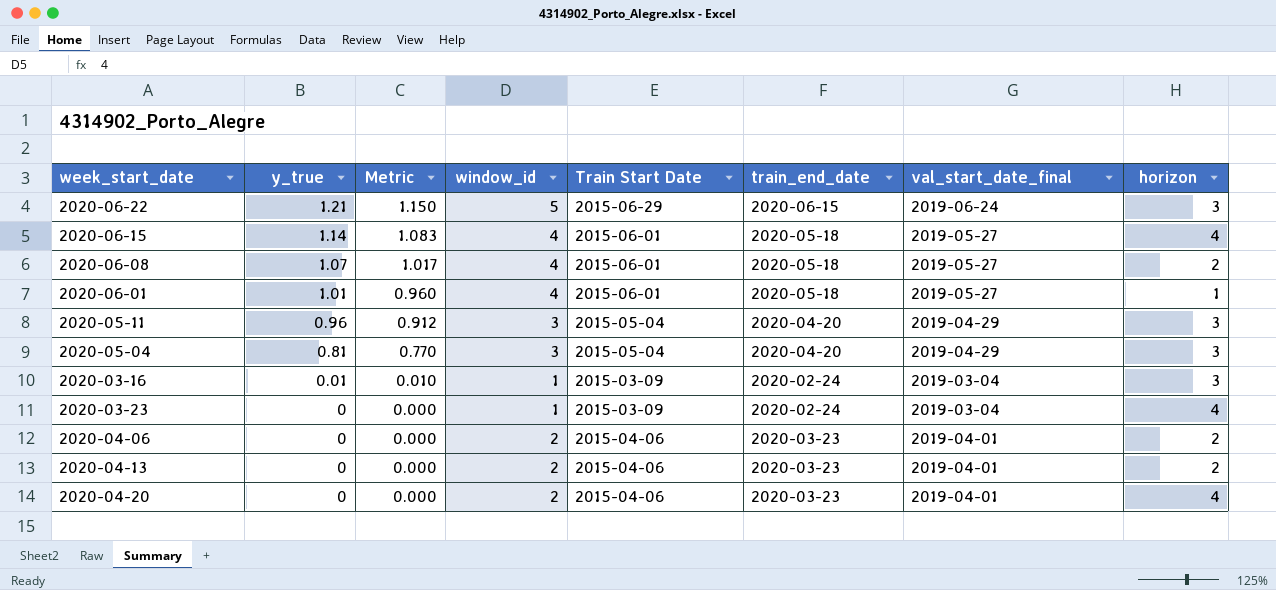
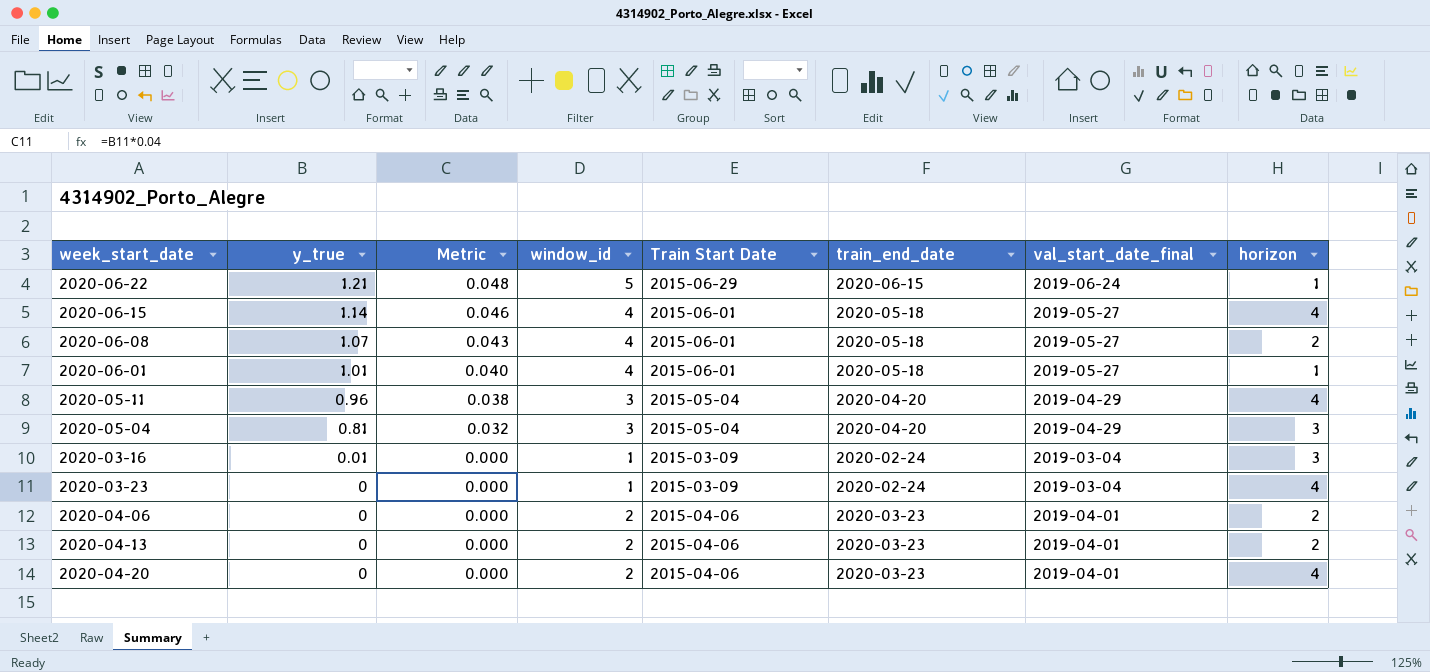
column Metric | formula: [y_true] * 0.95 -> [y_true] * 0.04
2020-06-22 | horizon: 3 -> 1
2020-05-11 | horizon: 3 -> 4

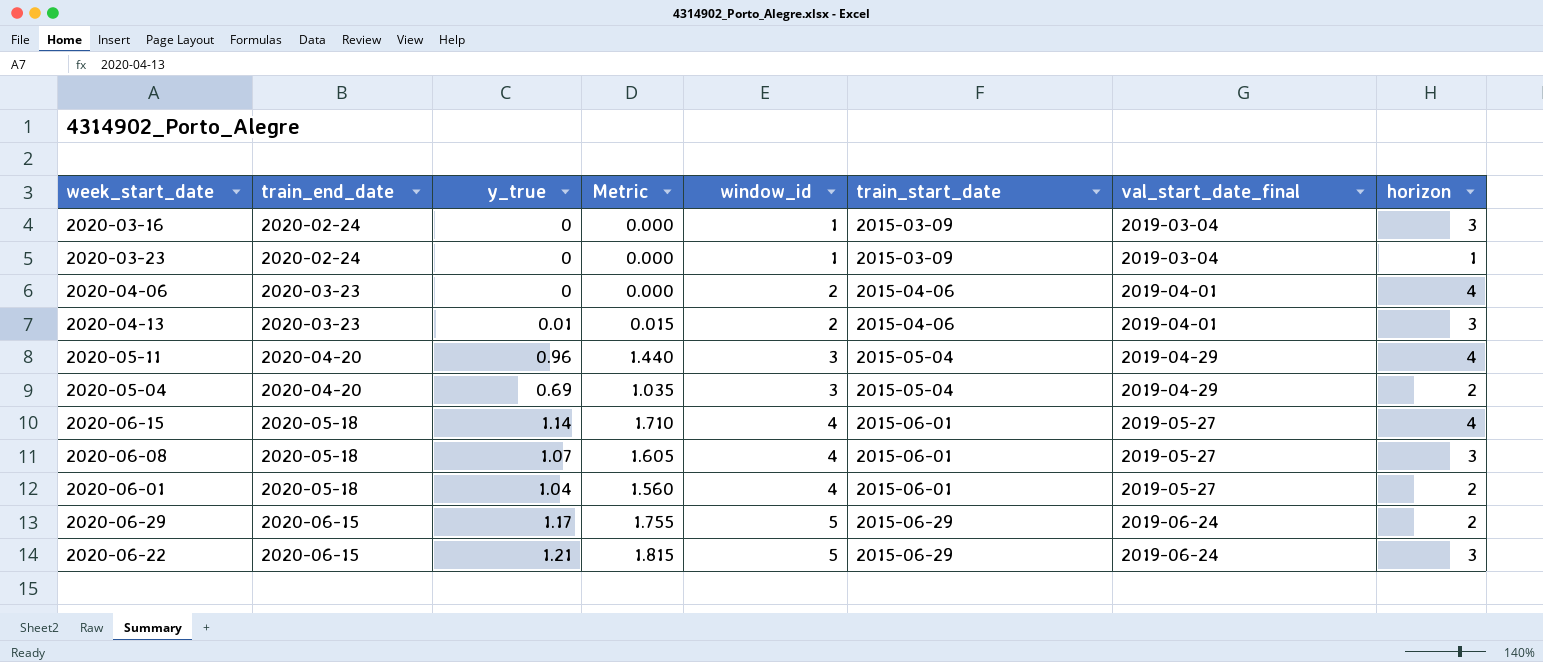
row order: y_true descending -> train_end_date ascending
column train_end_date | position: 6 -> 2
column Metric | formula: [y_true] * 0.04 -> [y_true] * 1.5
column name: Train Start Date -> train_start_date
row 2020-04-20: 0 | 0.000 | 2 | 2015-04-06 | 2020-03-23 | 2019-04-01 | 4 -> none
2020-03-16 | y_true: 0.01 -> 0
2020-03-23 | horizon: 4 -> 1
2020-04-06 | horizon: 2 -> 4
2020-04-13 | y_true: 0 -> 0.01
2020-04-13 | horizon: 2 -> 3
2020-05-04 | y_true: 0.81 -> 0.69
2020-05-04 | horizon: 3 -> 2
2020-06-08 | horizon: 2 -> 3
2020-06-01 | y_true: 1.01 -> 1.04
2020-06-01 | horizon: 1 -> 2
row 2020-06-29: none -> 2020-06-15 | 1.17 | 1.755 | 5 | 2015-06-29 | 2019-06-24 | 2
2020-06-22 | horizon: 1 -> 3

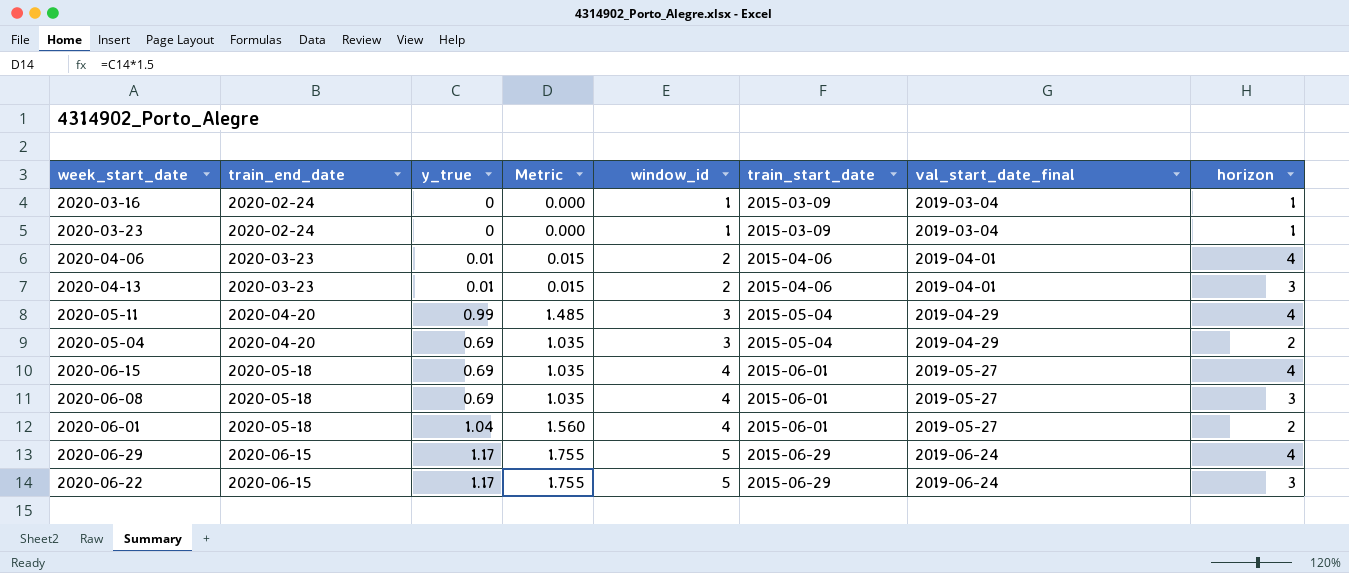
2020-03-16 | horizon: 3 -> 1
2020-04-06 | y_true: 0 -> 0.01
2020-04-06 | Metric: 0.000 -> 0.015
2020-05-11 | y_true: 0.96 -> 0.99
2020-05-11 | Metric: 1.440 -> 1.485
2020-06-15 | y_true: 1.14 -> 0.69
2020-06-15 | Metric: 1.710 -> 1.035
2020-06-08 | y_true: 1.07 -> 0.69
2020-06-08 | Metric: 1.605 -> 1.035
2020-06-29 | horizon: 2 -> 4
2020-06-22 | y_true: 1.21 -> 1.17
2020-06-22 | Metric: 1.815 -> 1.755

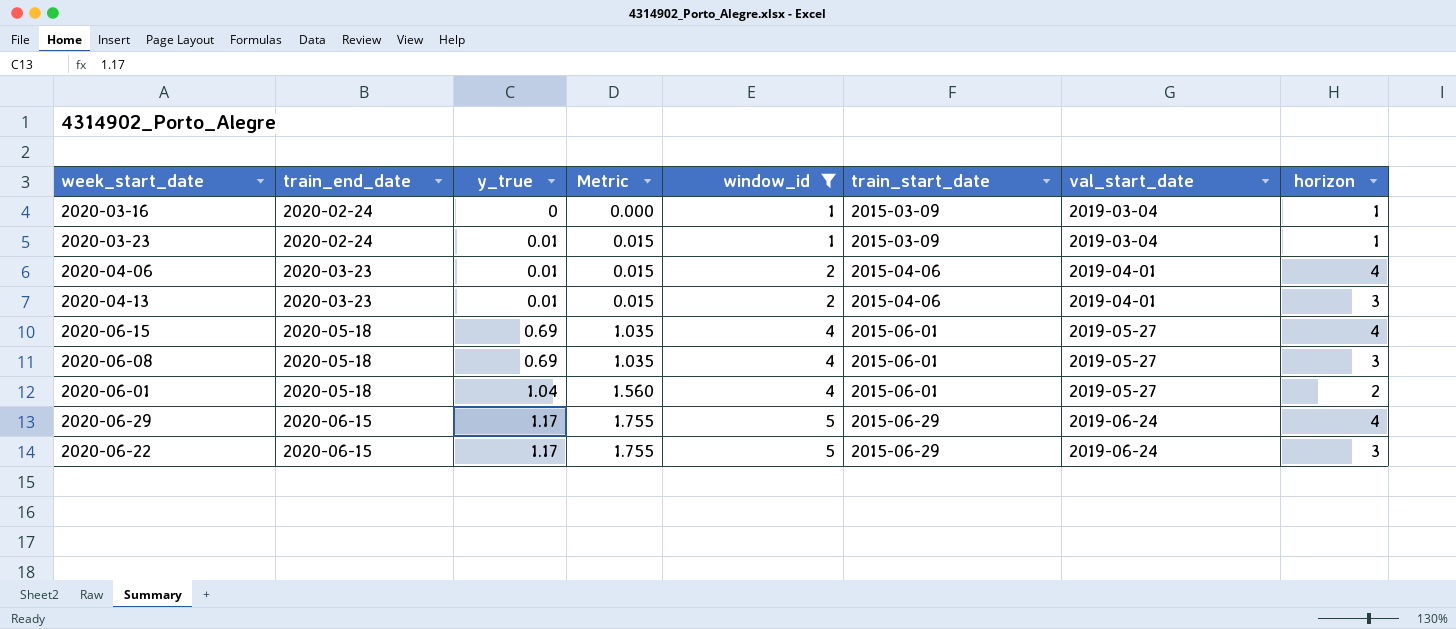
filter: none -> window_id != 3
column name: val_start_date_final -> val_start_date
2020-03-23 | y_true: 0 -> 0.01
2020-03-23 | Metric: 0.000 -> 0.015

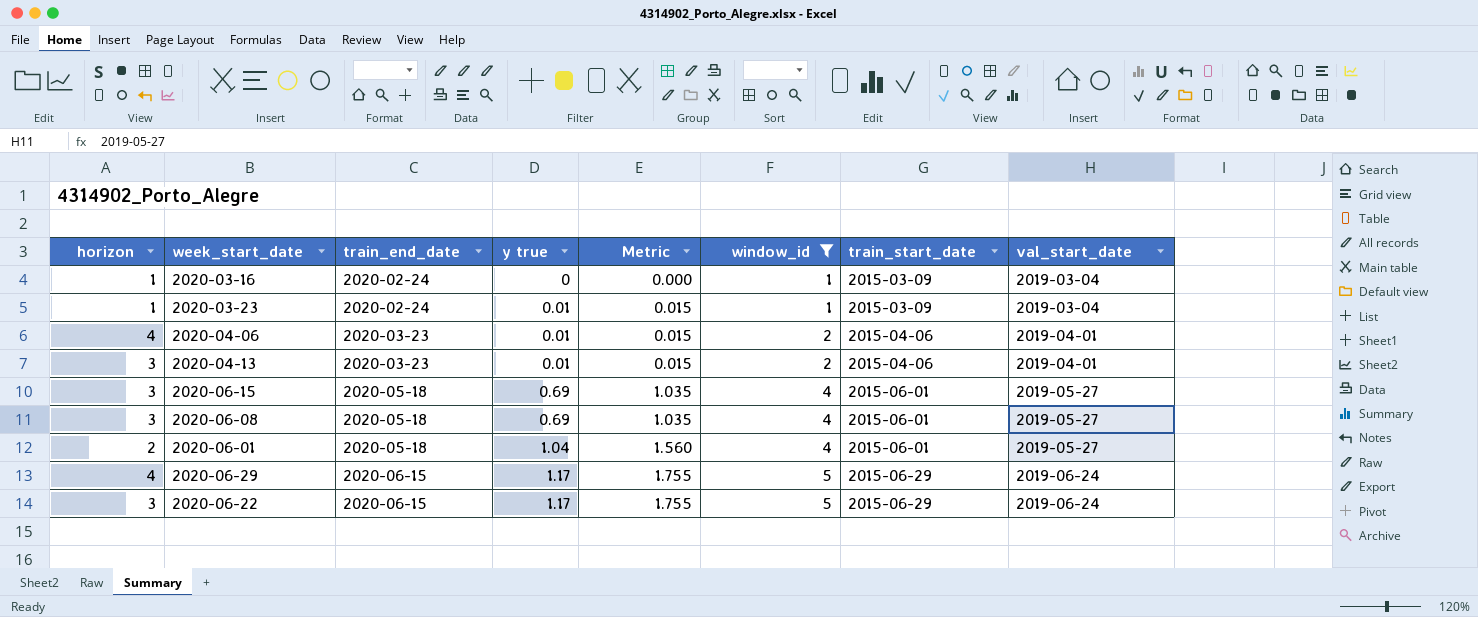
column horizon | position: 8 -> 1
column name: y_true -> y true
2020-06-15 | horizon: 4 -> 3

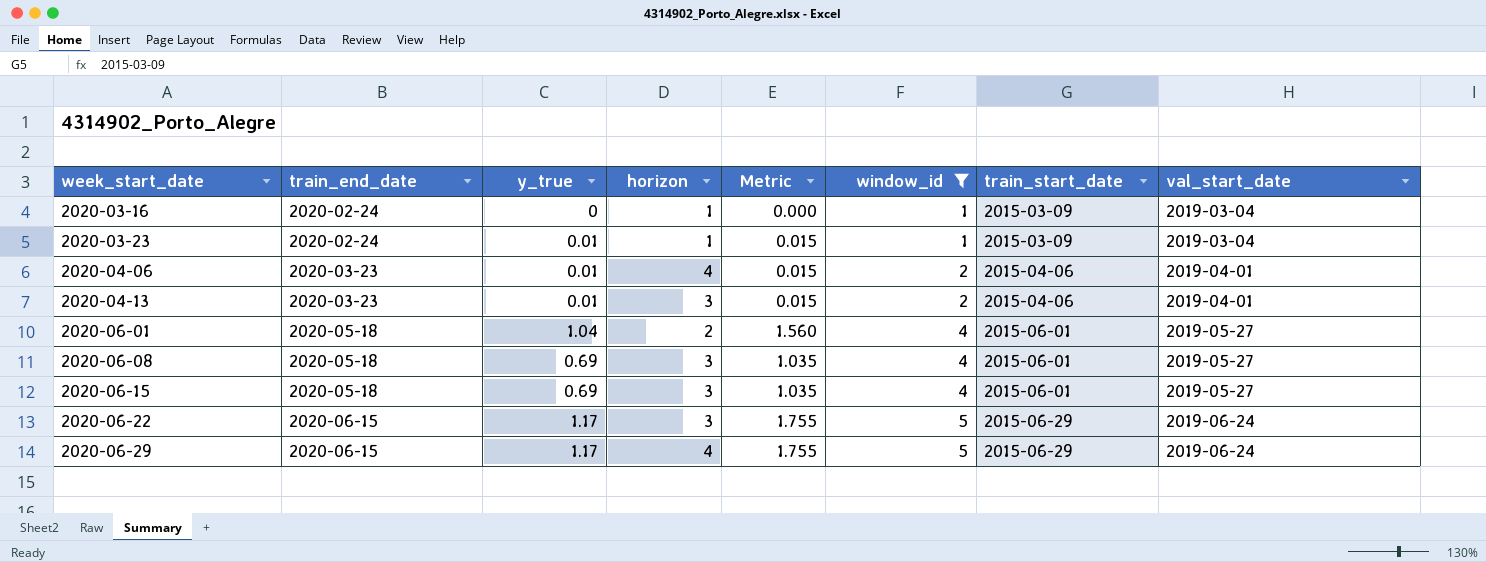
row order: train_end_date ascending -> week_start_date ascending
column name: y true -> y_true
column horizon | position: 1 -> 4

